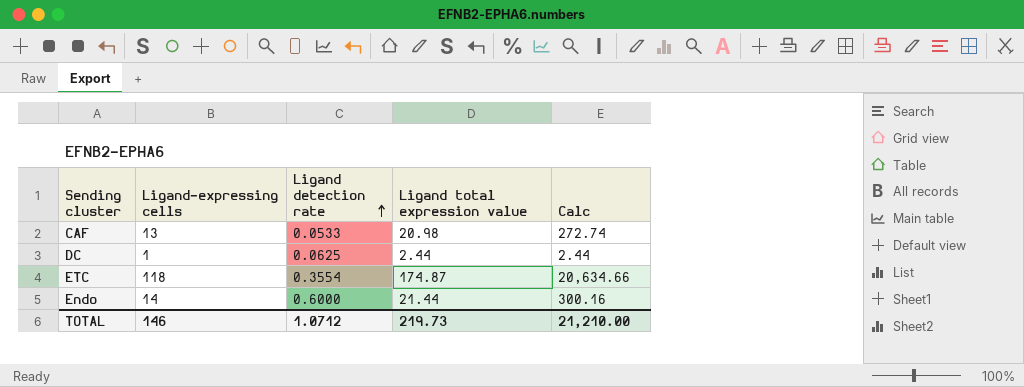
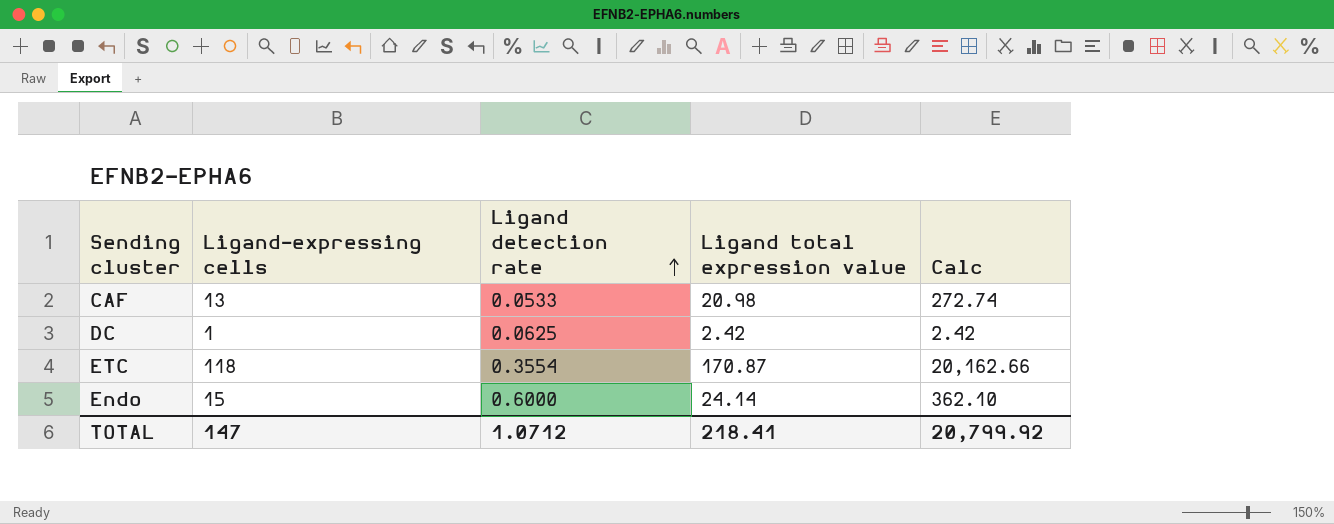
DC | Ligand total expression value: 2.44 -> 2.42
DC | Calc: 2.44 -> 2.42
ETC | Ligand total expression value: 174.87 -> 170.87
ETC | Calc: 20,634.66 -> 20,162.66
Endo | Ligand-expressing cells: 14 -> 15
Endo | Ligand total expression value: 21.44 -> 24.14
Endo | Calc: 300.16 -> 362.10
TOTAL | Ligand-expressing cells: 146 -> 147
TOTAL | Ligand total expression value: 219.73 -> 218.41
TOTAL | Calc: 21,210.00 -> 20,799.92

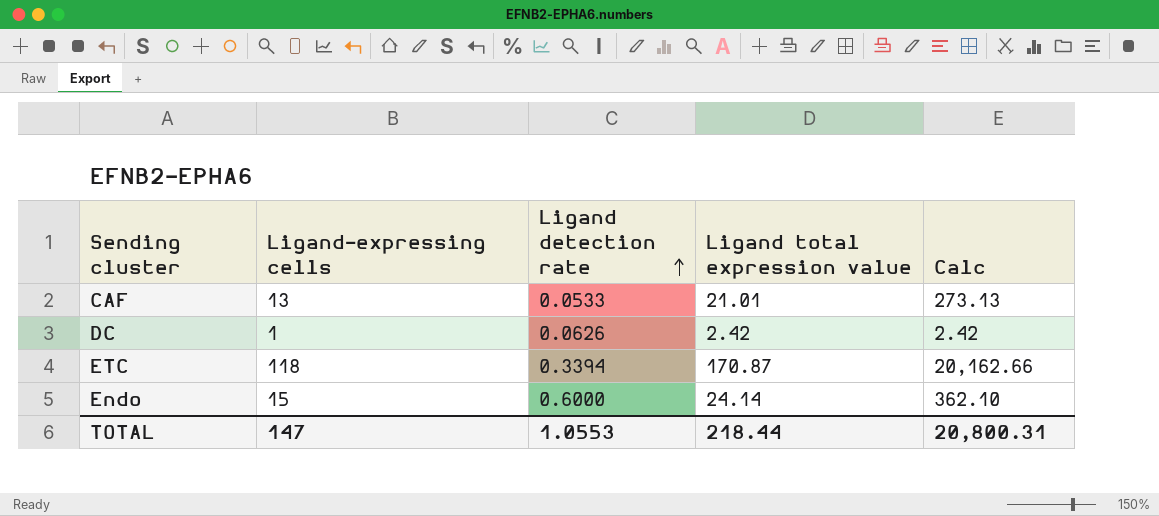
CAF | Ligand total expression value: 20.98 -> 21.01
CAF | Calc: 272.74 -> 273.13
DC | Ligand detection rate: 0.0625 -> 0.0626
ETC | Ligand detection rate: 0.3554 -> 0.3394
TOTAL | Ligand detection rate: 1.0712 -> 1.0553
TOTAL | Ligand total expression value: 218.41 -> 218.44
TOTAL | Calc: 20,799.92 -> 20,800.31

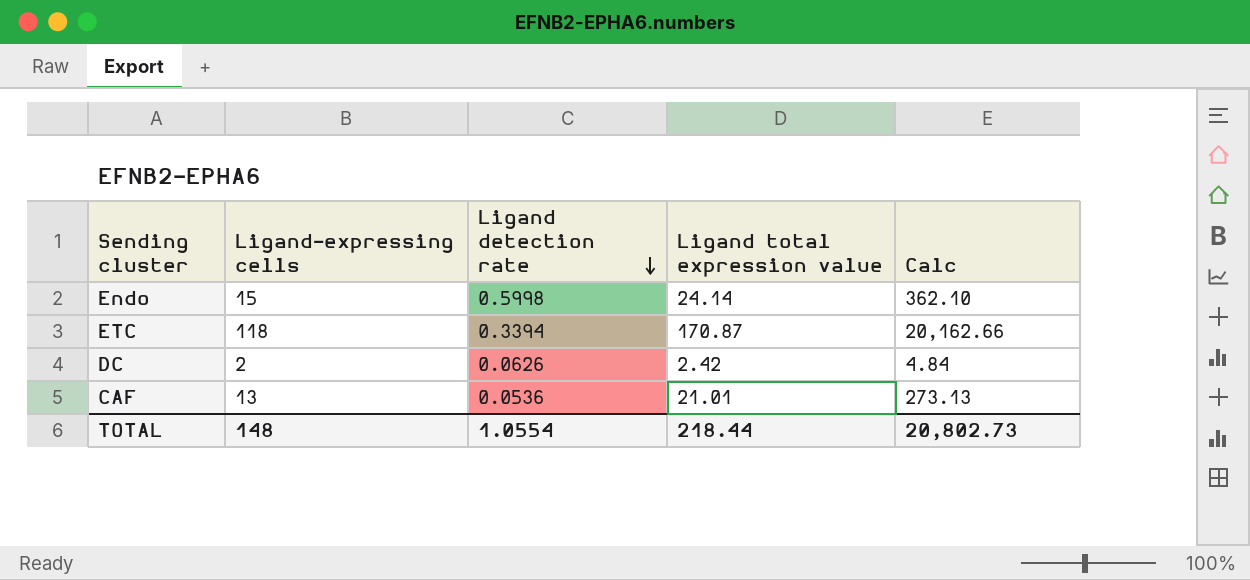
row order: Ligand detection rate ascending -> Ligand detection rate descending
Endo | Ligand detection rate: 0.6000 -> 0.5998
DC | Ligand-expressing cells: 1 -> 2
DC | Calc: 2.42 -> 4.84
CAF | Ligand detection rate: 0.0533 -> 0.0536
TOTAL | Ligand-expressing cells: 147 -> 148
TOTAL | Ligand detection rate: 1.0553 -> 1.0554
TOTAL | Calc: 20,800.31 -> 20,802.73

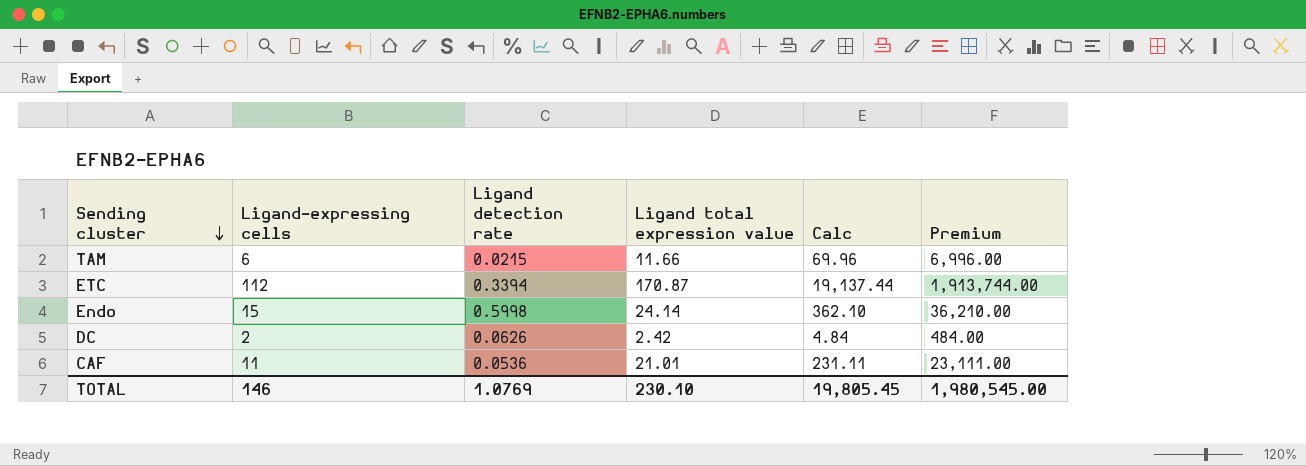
row order: Ligand detection rate descending -> Sending cluster descending
column Premium | formula: none -> [Calc] * 100
row TAM: none -> 6 | 0.0215 | 11.66 | 69.96 | 6,996.00
ETC | Ligand-expressing cells: 118 -> 112
ETC | Calc: 20,162.66 -> 19,137.44
CAF | Ligand-expressing cells: 13 -> 11
CAF | Calc: 273.13 -> 231.11
TOTAL | Ligand-expressing cells: 148 -> 146
TOTAL | Ligand detection rate: 1.0554 -> 1.0769
TOTAL | Ligand total expression value: 218.44 -> 230.10
TOTAL | Calc: 20,802.73 -> 19,805.45

